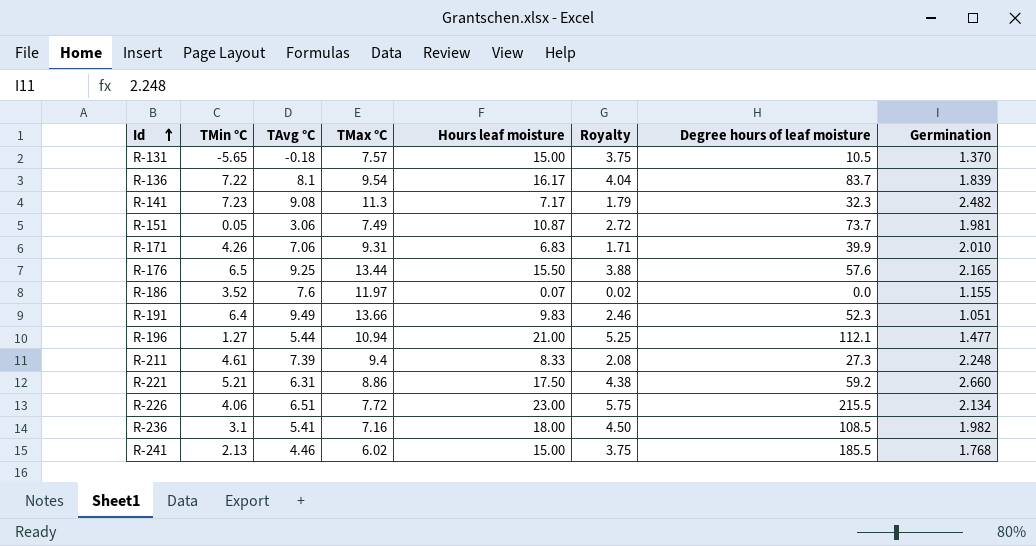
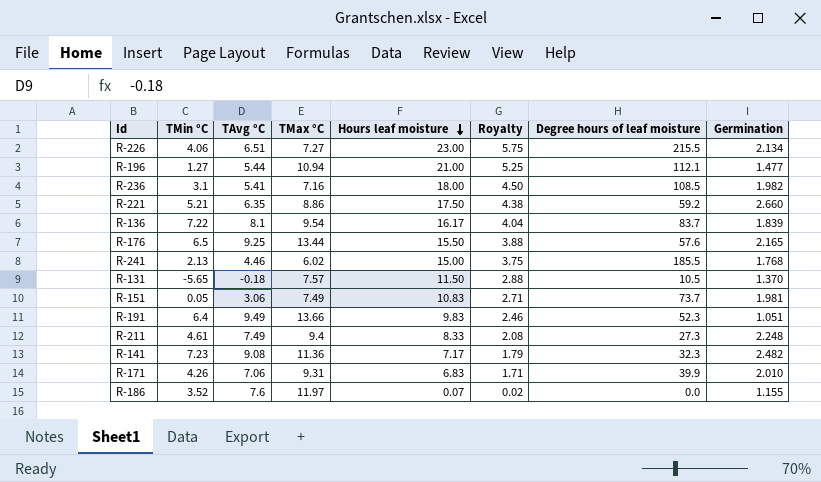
row order: Id ascending -> Hours leaf moisture descending
R-226 | TMax °C: 7.72 -> 7.27
R-221 | TAvg °C: 6.31 -> 6.35
R-131 | Hours leaf moisture: 15.00 -> 11.50
R-131 | Royalty: 3.75 -> 2.88
R-151 | Hours leaf moisture: 10.87 -> 10.83
R-151 | Royalty: 2.72 -> 2.71
R-211 | TAvg °C: 7.39 -> 7.49
R-141 | TMax °C: 11.3 -> 11.36

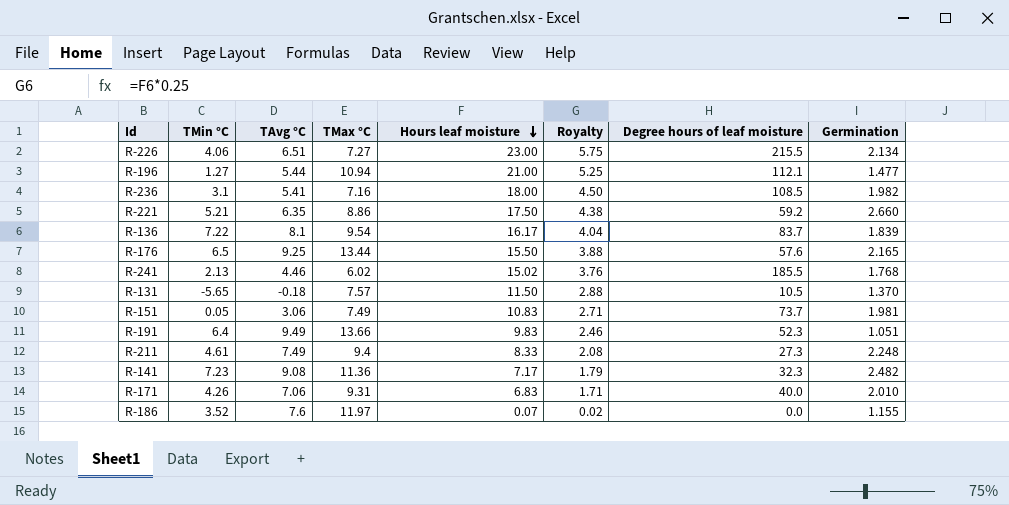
R-241 | Hours leaf moisture: 15.00 -> 15.02
R-241 | Royalty: 3.75 -> 3.76
R-171 | Degree hours of leaf moisture: 39.9 -> 40.0

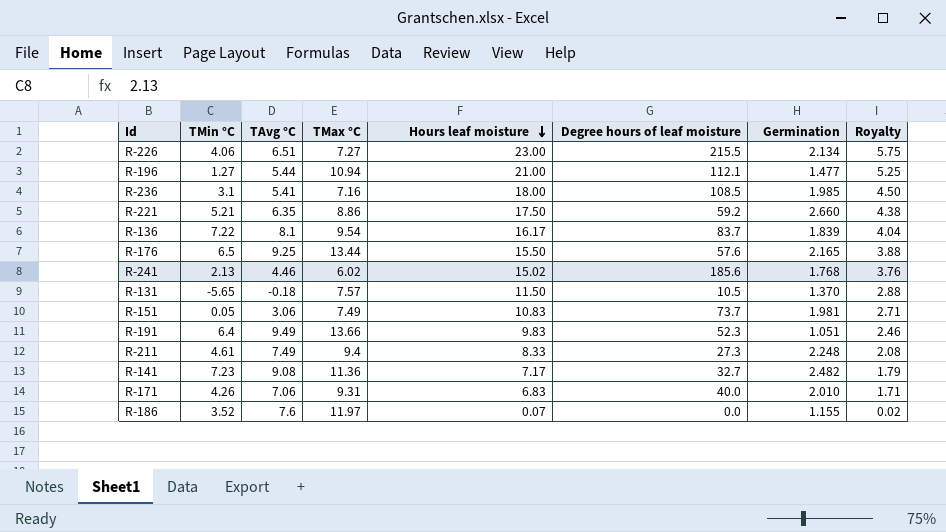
column Royalty | position: 6 -> 8
R-236 | Germination: 1.982 -> 1.985
R-241 | Degree hours of leaf moisture: 185.5 -> 185.6
R-141 | Degree hours of leaf moisture: 32.3 -> 32.7

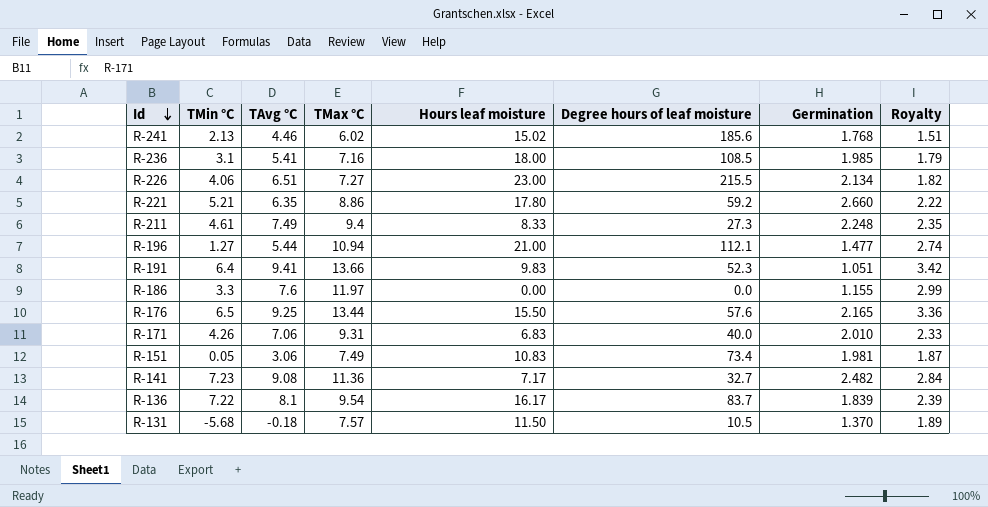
row order: Hours leaf moisture descending -> Id descending
column Royalty | formula: [Hours leaf moisture] * 0.25 -> [TMax °C] * 0.25
R-221 | Hours leaf moisture: 17.50 -> 17.80
R-191 | TAvg °C: 9.49 -> 9.41
R-186 | TMin °C: 3.52 -> 3.3
R-186 | Hours leaf moisture: 0.07 -> 0.00
R-151 | Degree hours of leaf moisture: 73.7 -> 73.4
R-131 | TMin °C: -5.65 -> -5.68

